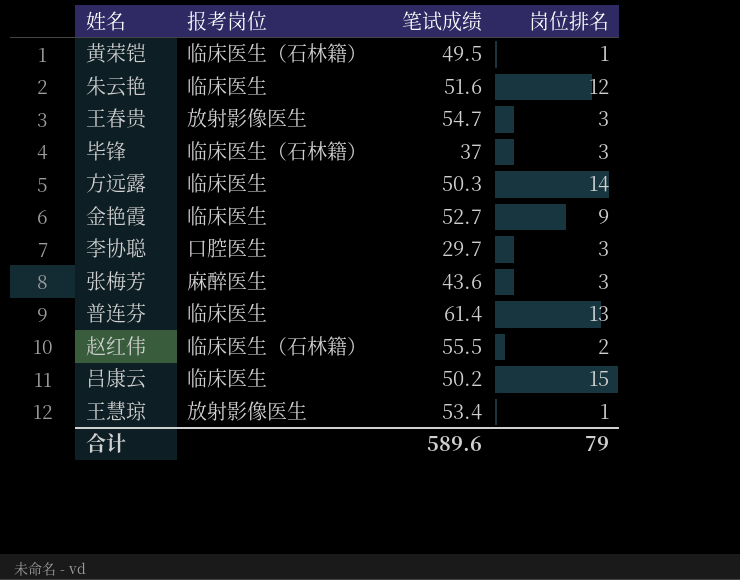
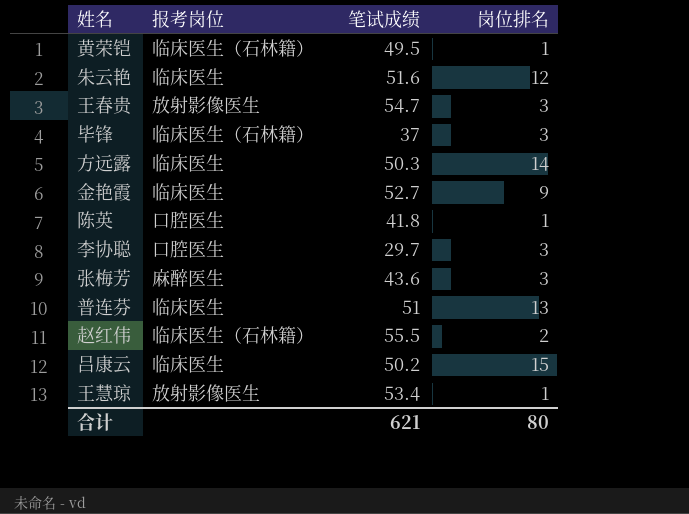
row 陈英: none -> 口腔医生 | 41.8 | 1
普连芬 | 笔试成绩: 61.4 -> 51
合计 | 笔试成绩: 589.6 -> 621
合计 | 岗位排名: 79 -> 80

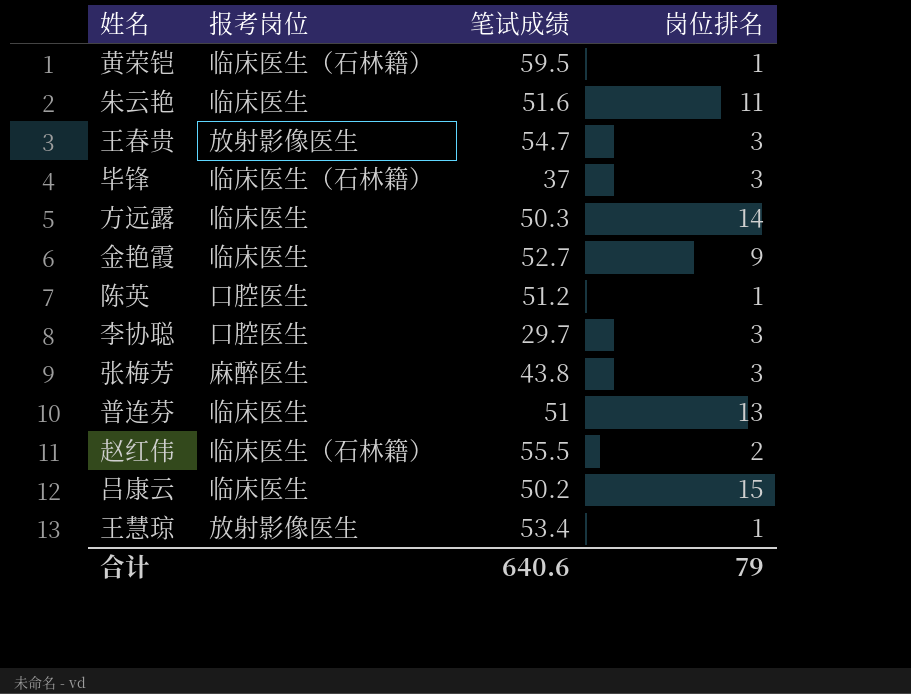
黄荣铠 | 笔试成绩: 49.5 -> 59.5
朱云艳 | 岗位排名: 12 -> 11
陈英 | 笔试成绩: 41.8 -> 51.2
张梅芳 | 笔试成绩: 43.6 -> 43.8
合计 | 笔试成绩: 621 -> 640.6
合计 | 岗位排名: 80 -> 79

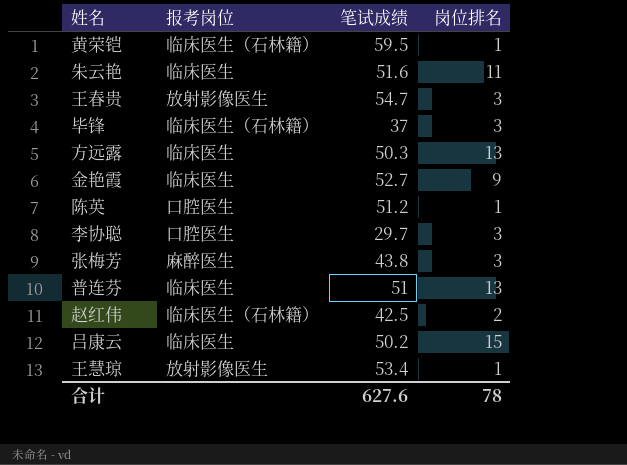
方远露 | 岗位排名: 14 -> 13
赵红伟 | 笔试成绩: 55.5 -> 42.5
合计 | 笔试成绩: 640.6 -> 627.6
合计 | 岗位排名: 79 -> 78

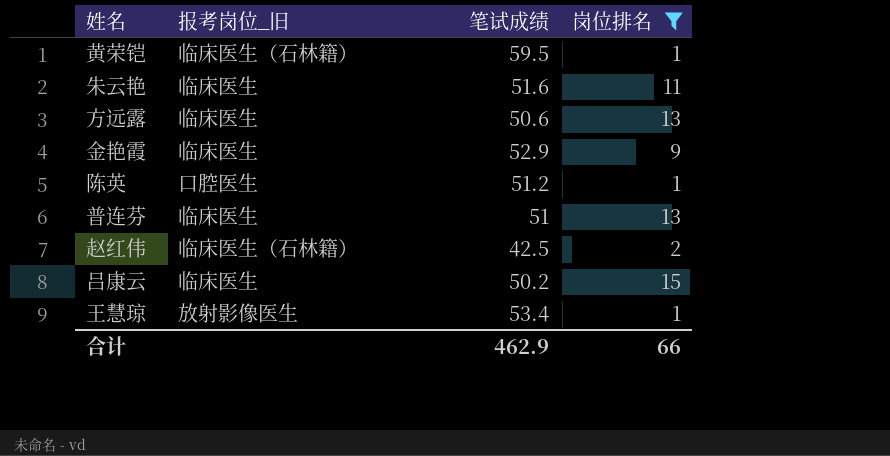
filter: none -> 岗位排名 != 3
column name: 报考岗位 -> 报考岗位_旧
方远露 | 笔试成绩: 50.3 -> 50.6
金艳霞 | 笔试成绩: 52.7 -> 52.9
合计 | 笔试成绩: 627.6 -> 462.9
合计 | 岗位排名: 78 -> 66

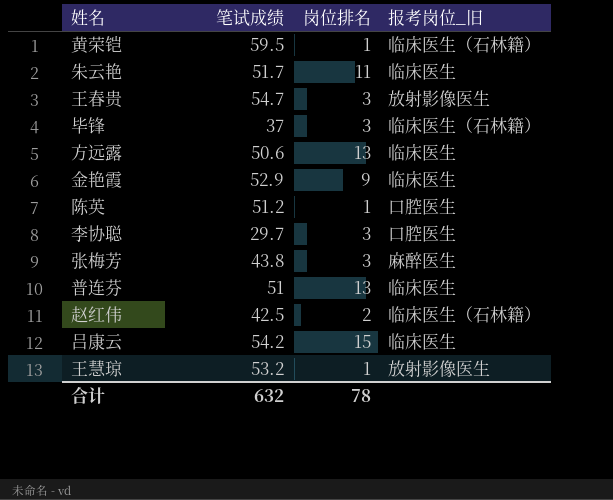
filter: 岗位排名 != 3 -> none
column 报考岗位_旧 | position: 2 -> 4
朱云艳 | 笔试成绩: 51.6 -> 51.7
吕康云 | 笔试成绩: 50.2 -> 54.2
王慧琼 | 笔试成绩: 53.4 -> 53.2
合计 | 笔试成绩: 462.9 -> 632
合计 | 岗位排名: 66 -> 78

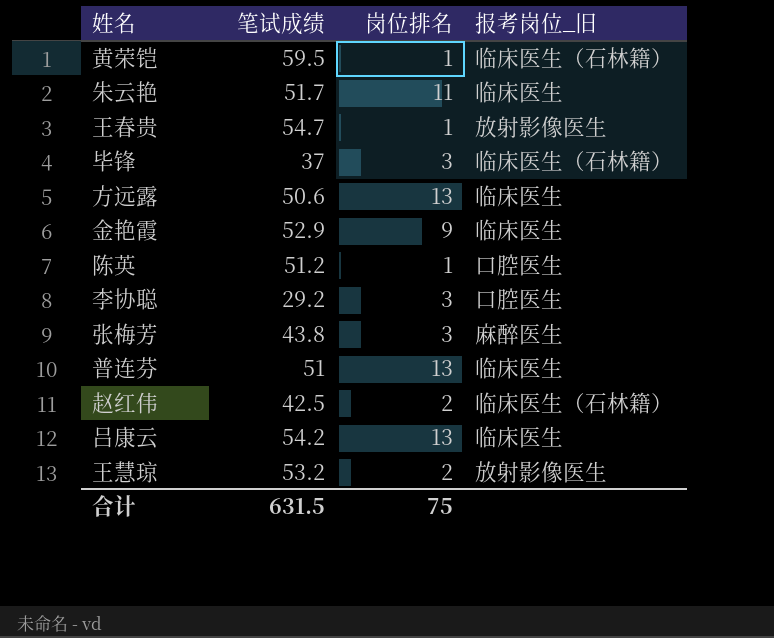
王春贵 | 岗位排名: 3 -> 1
李协聪 | 笔试成绩: 29.7 -> 29.2
吕康云 | 岗位排名: 15 -> 13
王慧琼 | 岗位排名: 1 -> 2
合计 | 笔试成绩: 632 -> 631.5
合计 | 岗位排名: 78 -> 75

